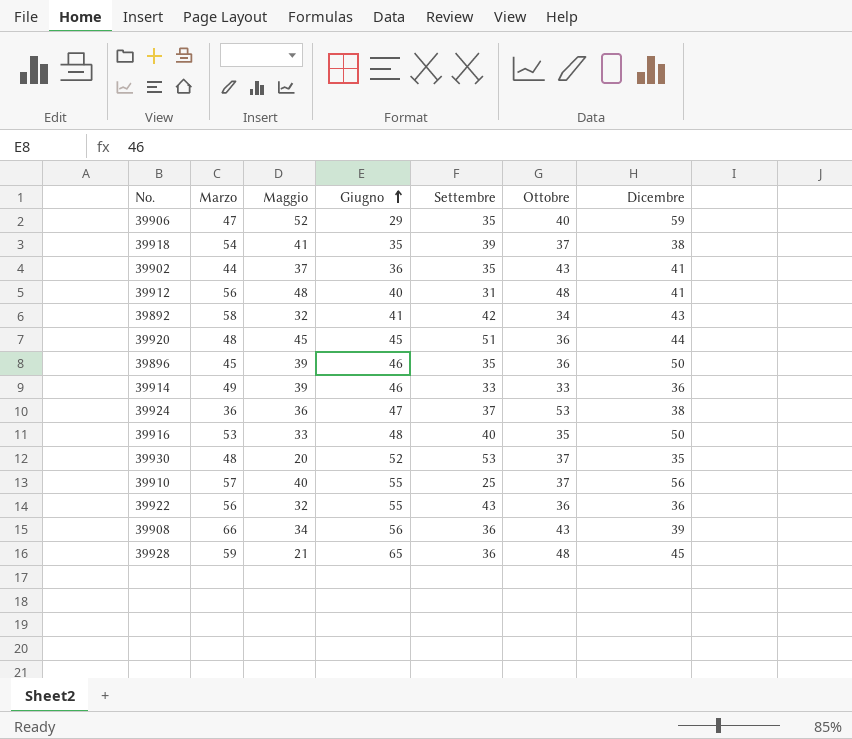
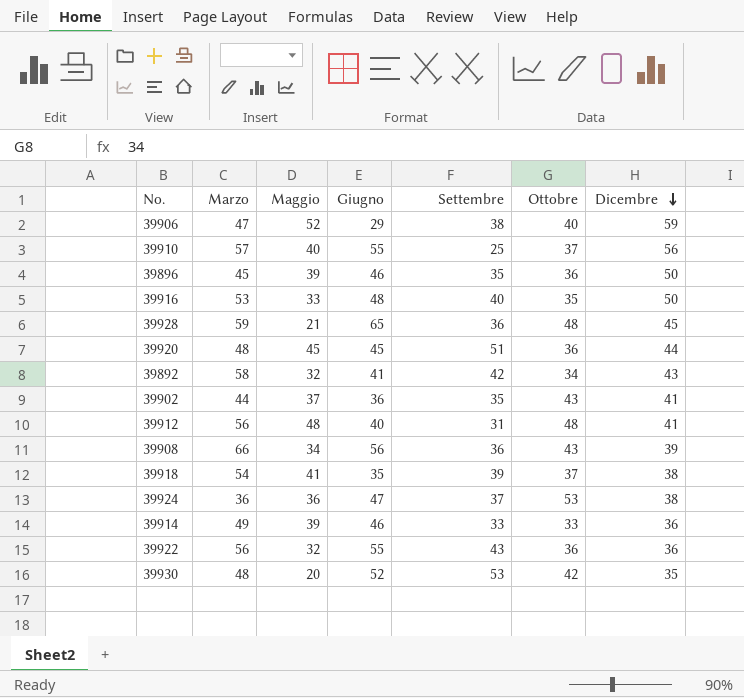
row order: Giugno ascending -> Dicembre descending
39906 | Settembre: 35 -> 38
39930 | Ottobre: 37 -> 42

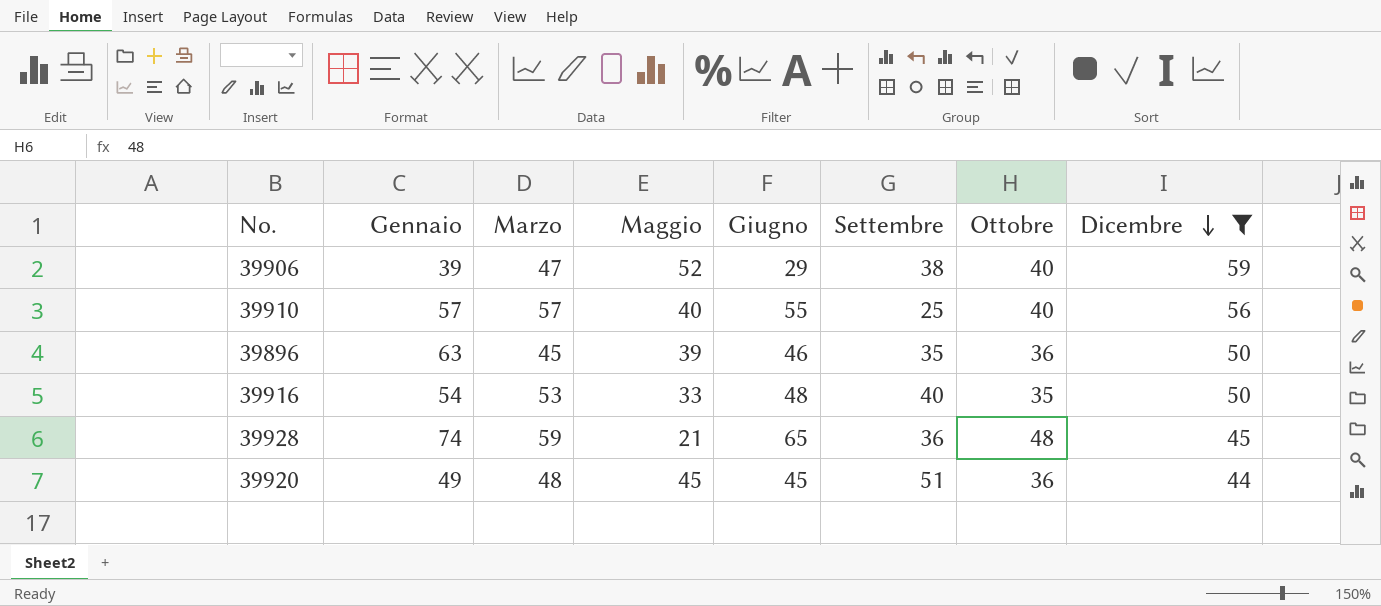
filter: none -> Dicembre >= 44
column Gennaio | position: none -> 2
39910 | Ottobre: 37 -> 40

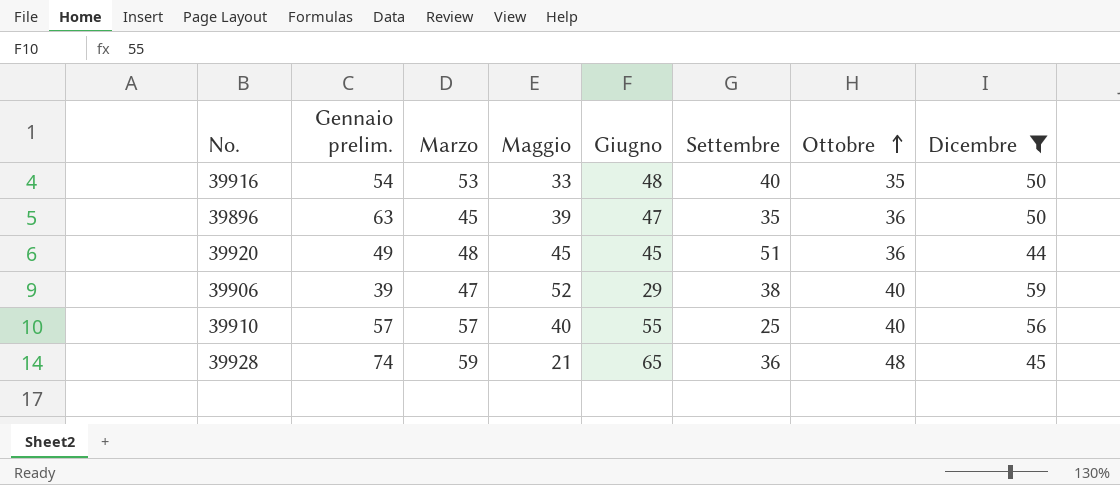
row order: Dicembre descending -> Ottobre ascending
column name: Gennaio -> Gennaio prelim.
39896 | Giugno: 46 -> 47

